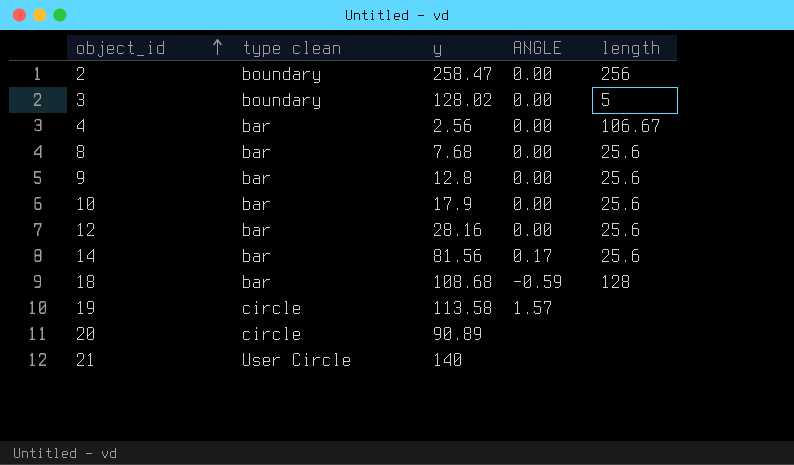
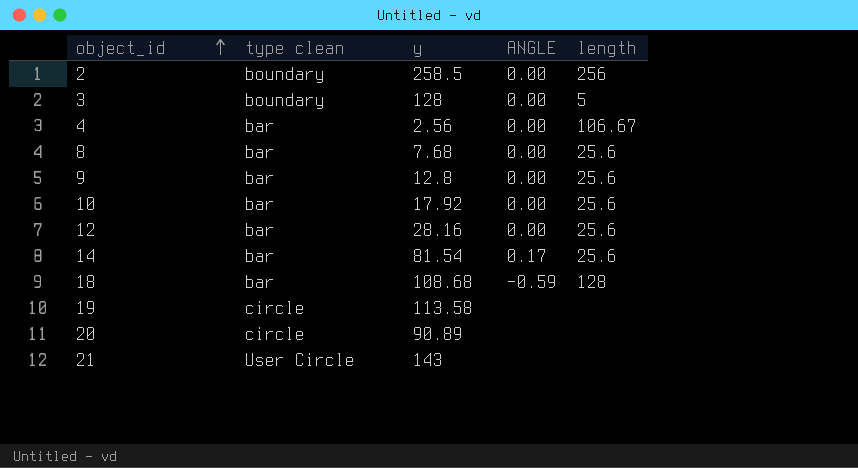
2 | y: 258.47 -> 258.5
3 | y: 128.02 -> 128
10 | y: 17.9 -> 17.92
14 | y: 81.56 -> 81.54
19 | ANGLE: 1.57 -> none
21 | y: 140 -> 143

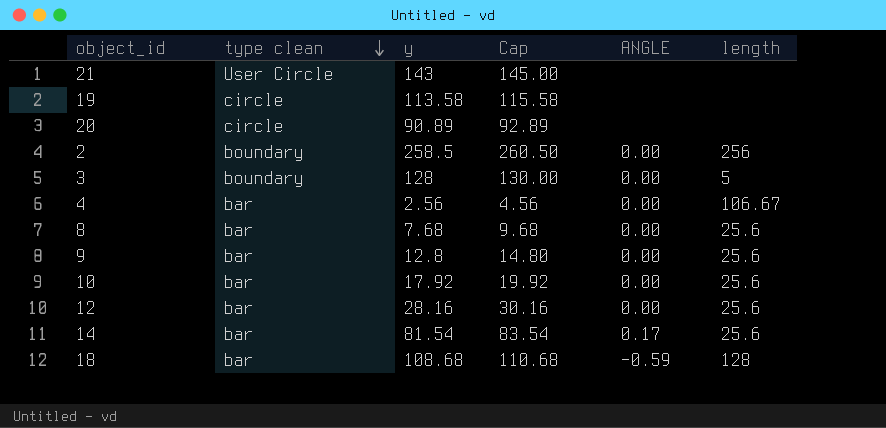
row order: object_id ascending -> type clean descending
column Cap | formula: none -> [y] + 2

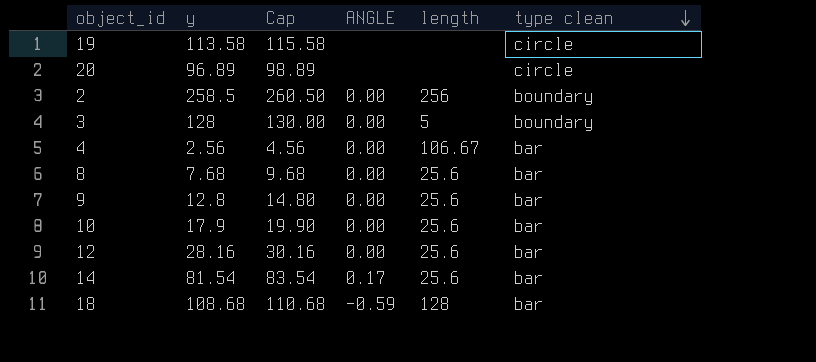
column type clean | position: 2 -> 6
row 21: User Circle | 143 | 145.00 | none | none -> none
20 | y: 90.89 -> 96.89
20 | Cap: 92.89 -> 98.89
10 | y: 17.92 -> 17.9
10 | Cap: 19.92 -> 19.90

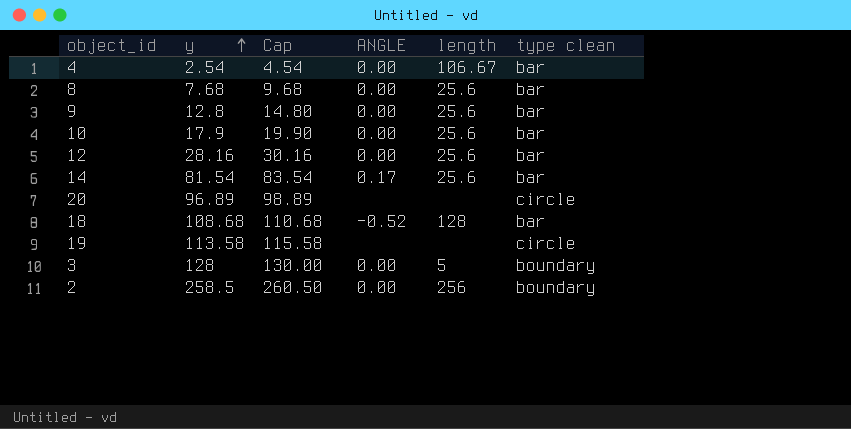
row order: type clean descending -> y ascending
4 | y: 2.56 -> 2.54
4 | Cap: 4.56 -> 4.54
18 | ANGLE: -0.59 -> -0.52

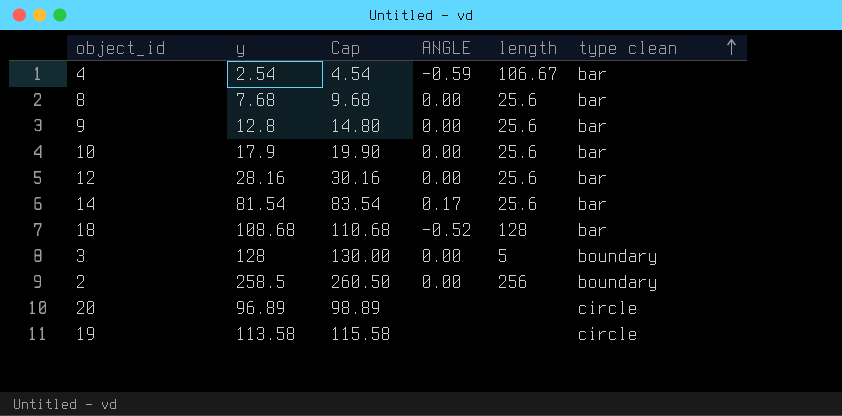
row order: y ascending -> type clean ascending
4 | ANGLE: 0.00 -> -0.59

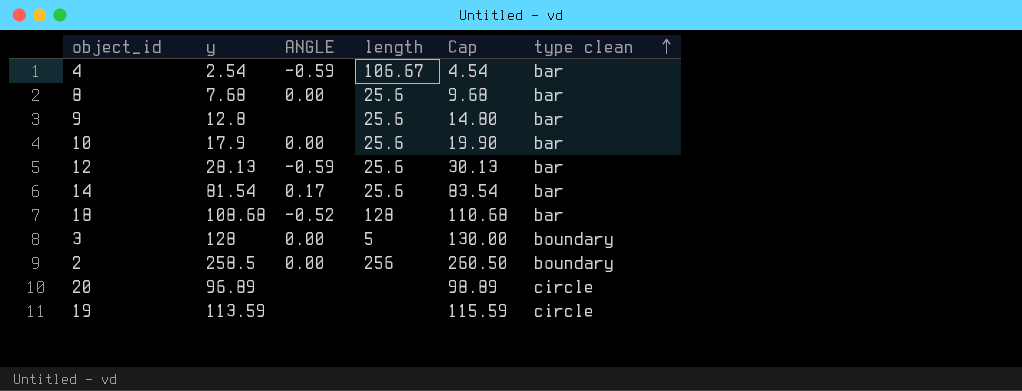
column Cap | position: 3 -> 5
9 | ANGLE: 0.00 -> none
12 | y: 28.16 -> 28.13
12 | ANGLE: 0.00 -> -0.59
12 | Cap: 30.16 -> 30.13
19 | y: 113.58 -> 113.59
19 | Cap: 115.58 -> 115.59

